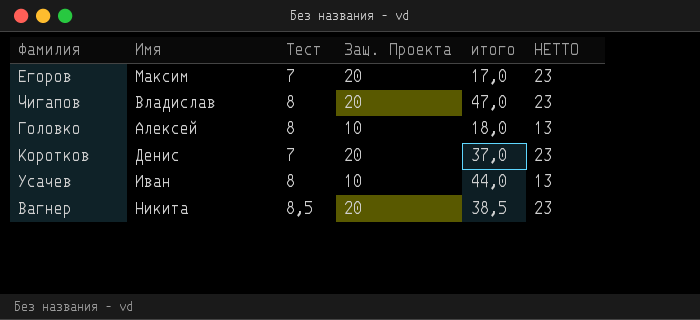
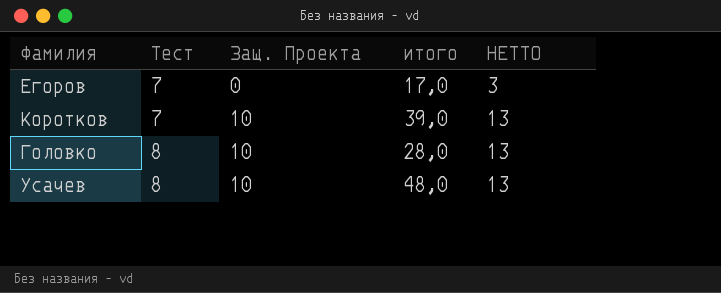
row order: none -> Тест ascending
column Имя | position: 2 -> none
row Чигапов: Владислав | 8 | 20 | 47,0 | 23 -> none
row Вагнер: Никита | 8,5 | 20 | 38,5 | 23 -> none
Егоров | Защ. Проекта: 20 -> 0
Егоров | НЕТТО: 23 -> 3
Коротков | Защ. Проекта: 20 -> 10
Коротков | итого: 37,0 -> 39,0
Коротков | НЕТТО: 23 -> 13
Головко | итого: 18,0 -> 28,0
Усачев | итого: 44,0 -> 48,0

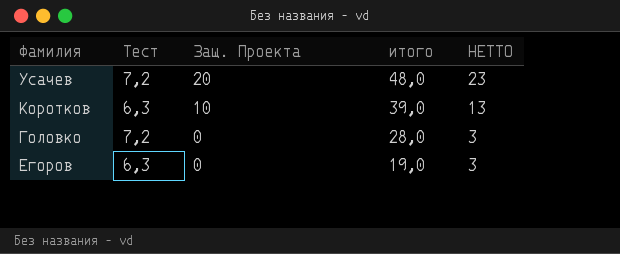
row order: Тест ascending -> Защ. Проекта descending
Усачев | Тест: 8 -> 7,2
Усачев | Защ. Проекта: 10 -> 20
Усачев | НЕТТО: 13 -> 23
Коротков | Тест: 7 -> 6,3
Головко | Тест: 8 -> 7,2
Головко | Защ. Проекта: 10 -> 0
Головко | НЕТТО: 13 -> 3
Егоров | Тест: 7 -> 6,3
Егоров | итого: 17,0 -> 19,0

